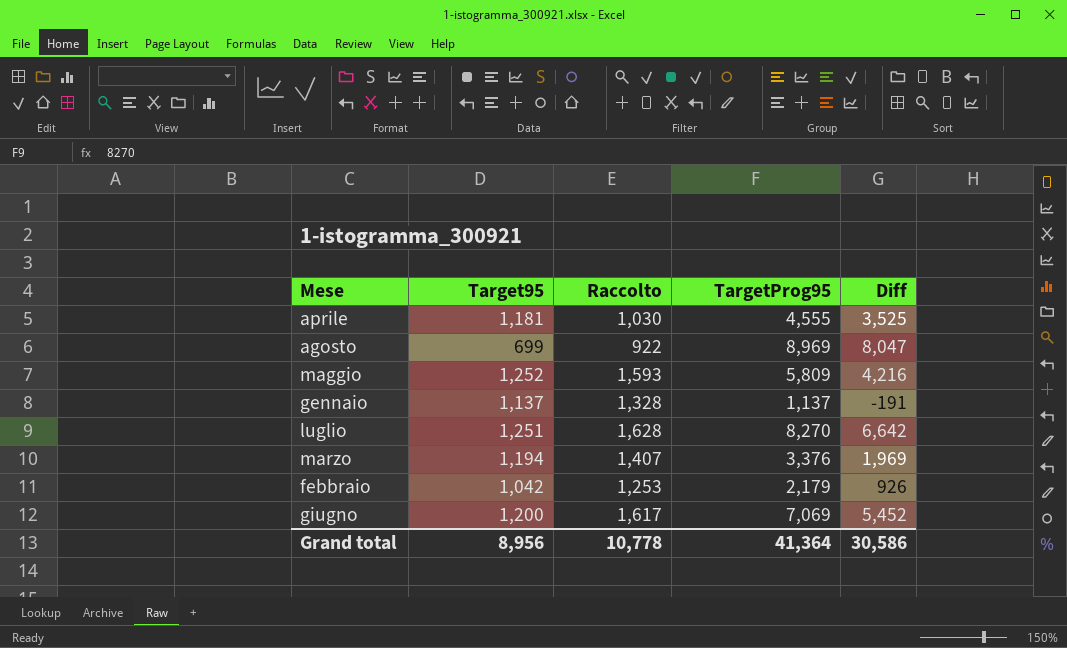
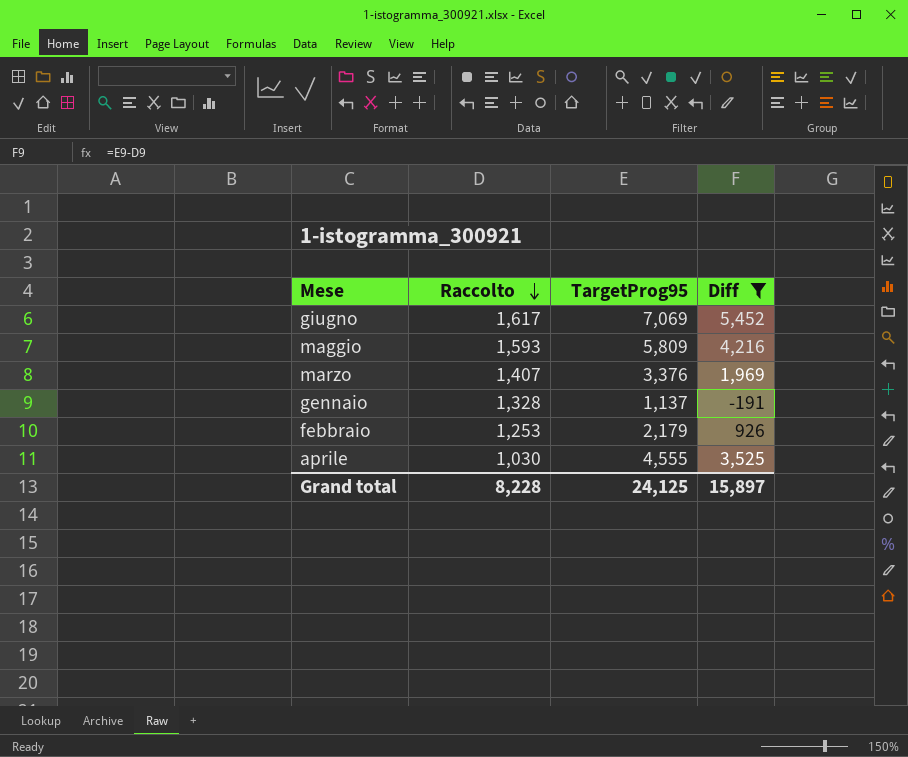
filter: none -> Diff <= 5,452
row order: none -> Raccolto descending
column Target95 | position: 2 -> none
Grand total | Raccolto: 10,778 -> 8,228
Grand total | TargetProg95: 41,364 -> 24,125
Grand total | Diff: 30,586 -> 15,897

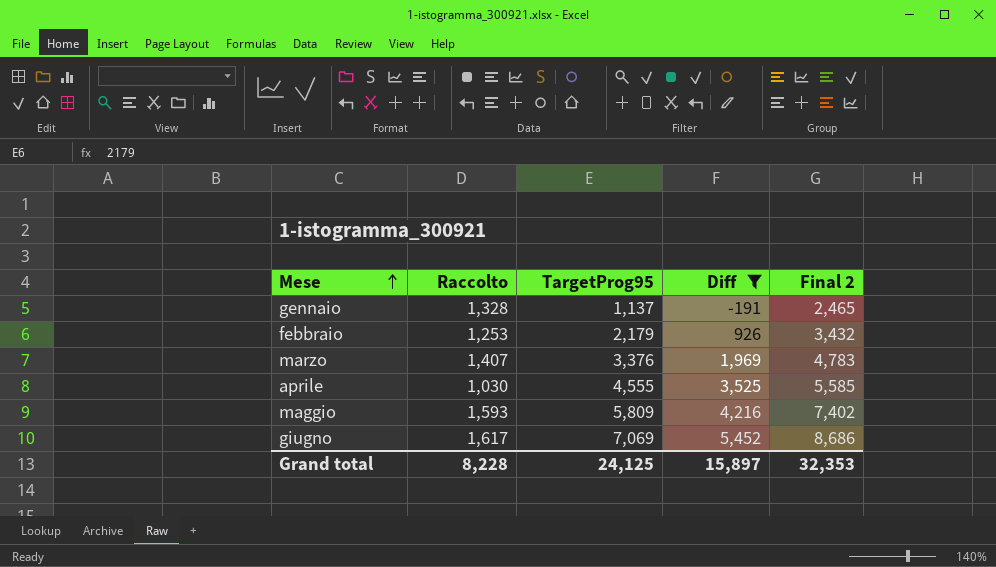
row order: Raccolto descending -> Mese ascending
column Final 2 | formula: none -> [Raccolto] + [TargetProg95]

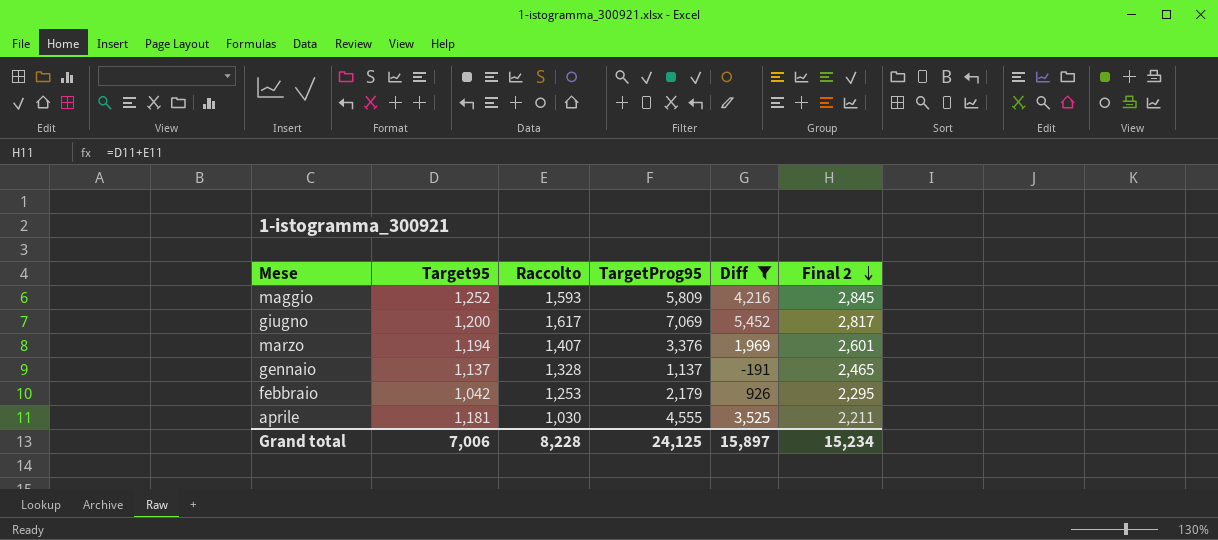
row order: Mese ascending -> Final 2 descending
column Target95 | position: none -> 2
column Final 2 | formula: [Raccolto] + [TargetProg95] -> [Target95] + [Raccolto]
Grand total | Final 2: 32,353 -> 15,234

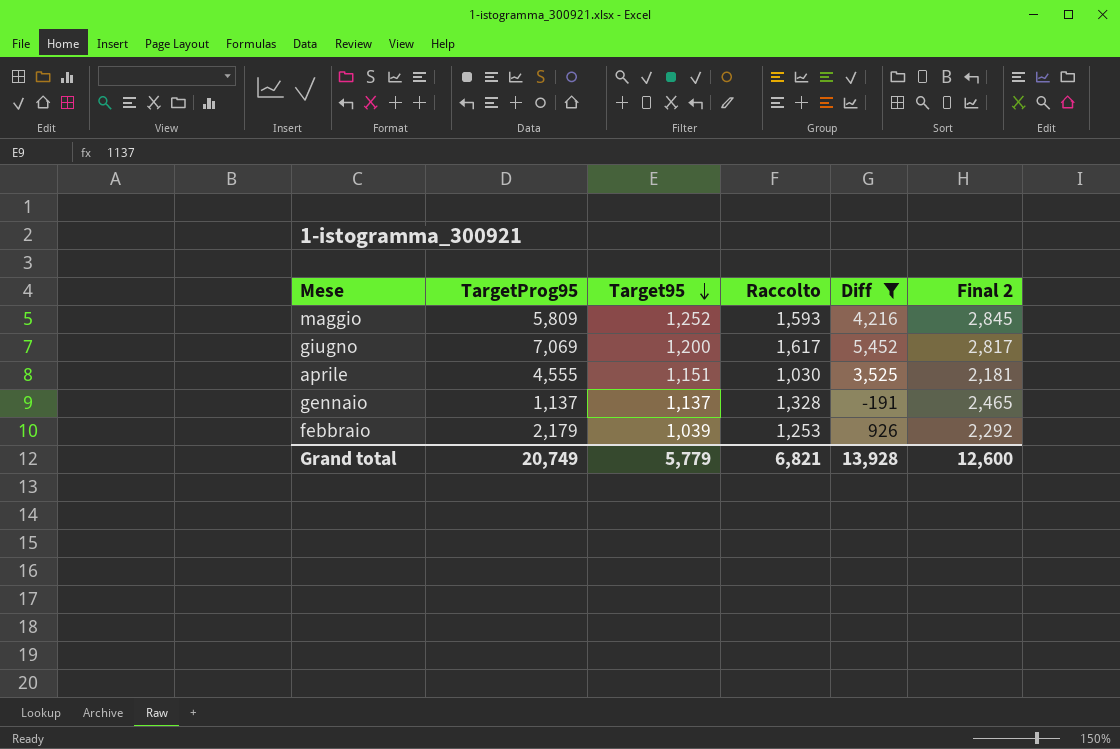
row order: Final 2 descending -> Target95 descending
column TargetProg95 | position: 4 -> 2
row marzo: 1,194 | 1,407 | 3,376 | 1,969 | 2,601 -> none
aprile | Target95: 1,181 -> 1,151
aprile | Final 2: 2,211 -> 2,181
febbraio | Target95: 1,042 -> 1,039
febbraio | Final 2: 2,295 -> 2,292
Grand total | TargetProg95: 24,125 -> 20,749
Grand total | Target95: 7,006 -> 5,779
Grand total | Raccolto: 8,228 -> 6,821
Grand total | Diff: 15,897 -> 13,928
Grand total | Final 2: 15,234 -> 12,600

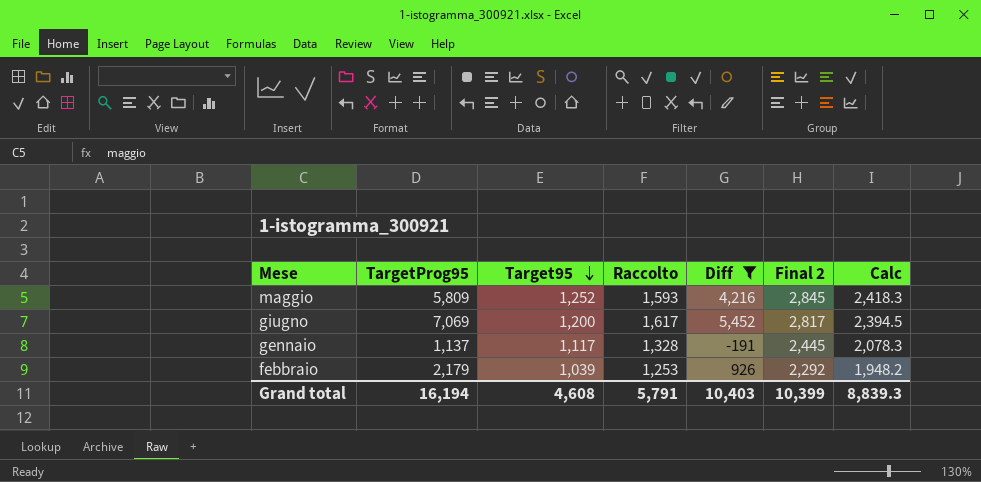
column Calc | formula: none -> [Final 2] * 0.85
row aprile: 4,555 | 1,151 | 1,030 | 3,525 | 2,181 -> none
gennaio | Target95: 1,137 -> 1,117
gennaio | Final 2: 2,465 -> 2,445
Grand total | TargetProg95: 20,749 -> 16,194
Grand total | Target95: 5,779 -> 4,608
Grand total | Raccolto: 6,821 -> 5,791
Grand total | Diff: 13,928 -> 10,403
Grand total | Final 2: 12,600 -> 10,399

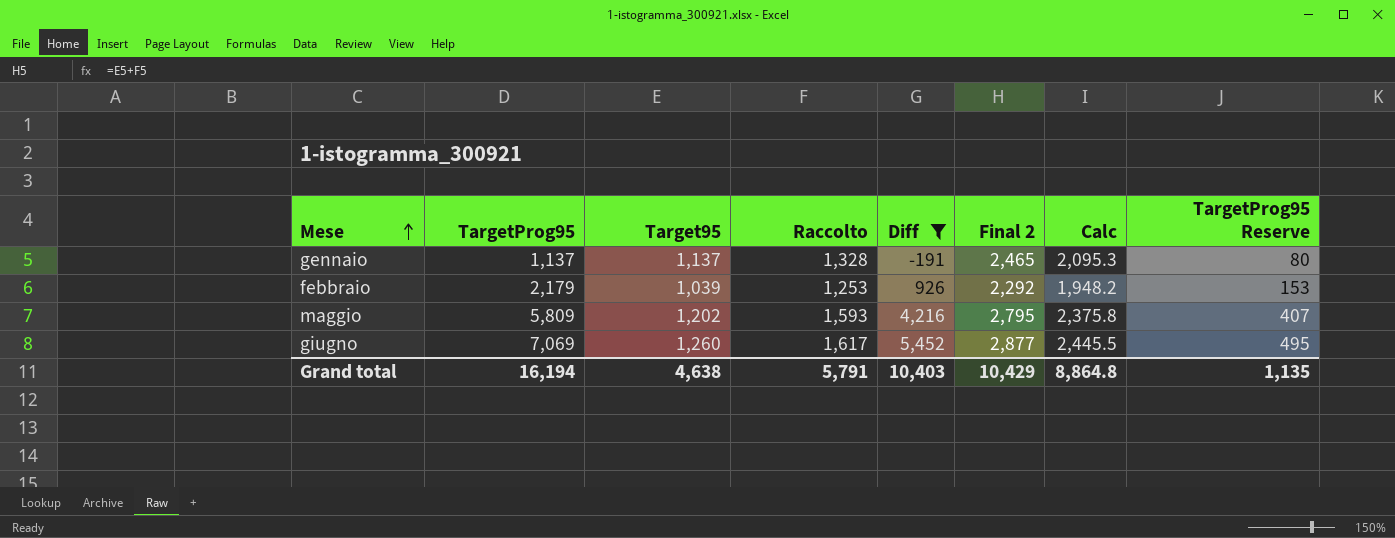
row order: Target95 descending -> Mese ascending
column TargetProg95 Reserve | formula: none -> [TargetProg95] * 0.07
gennaio | Target95: 1,117 -> 1,137
gennaio | Final 2: 2,445 -> 2,465
gennaio | Calc: 2,078.3 -> 2,095.3
maggio | Target95: 1,252 -> 1,202
maggio | Final 2: 2,845 -> 2,795
maggio | Calc: 2,418.3 -> 2,375.8
giugno | Target95: 1,200 -> 1,260
giugno | Final 2: 2,817 -> 2,877
giugno | Calc: 2,394.5 -> 2,445.5
Grand total | Target95: 4,608 -> 4,638
Grand total | Final 2: 10,399 -> 10,429
Grand total | Calc: 8,839.3 -> 8,864.8

